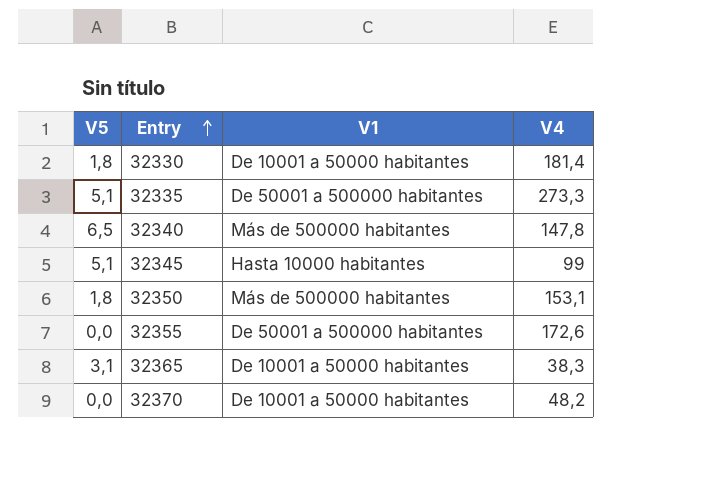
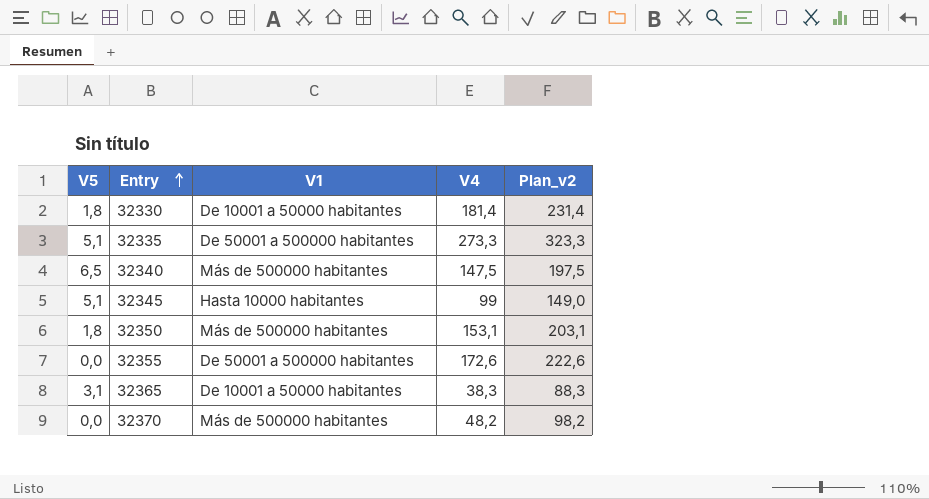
column Plan_v2 | formula: none -> [V4] + 50
32340 | V4: 147,8 -> 147,5
32370 | V1: De 10001 a 50000 habitantes -> Más de 500000 habitantes

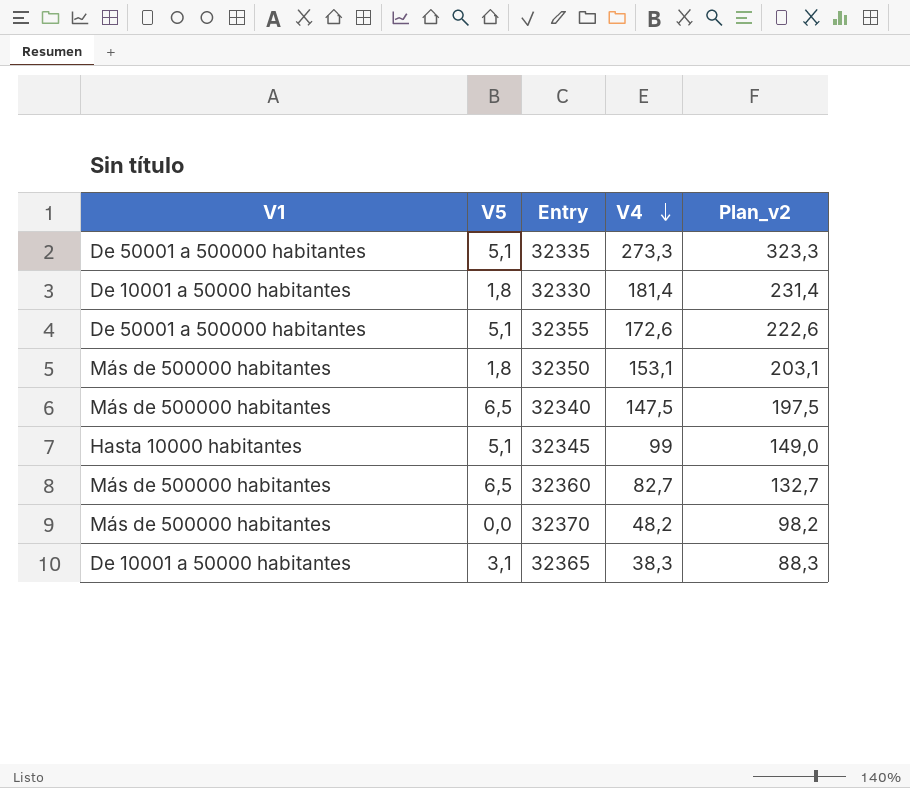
row order: Entry ascending -> V4 descending
column V1 | position: 3 -> 1
32355 | V5: 0,0 -> 5,1
row 32360: none -> Más de 500000 habitantes | 6,5 | 82,7 | 132,7

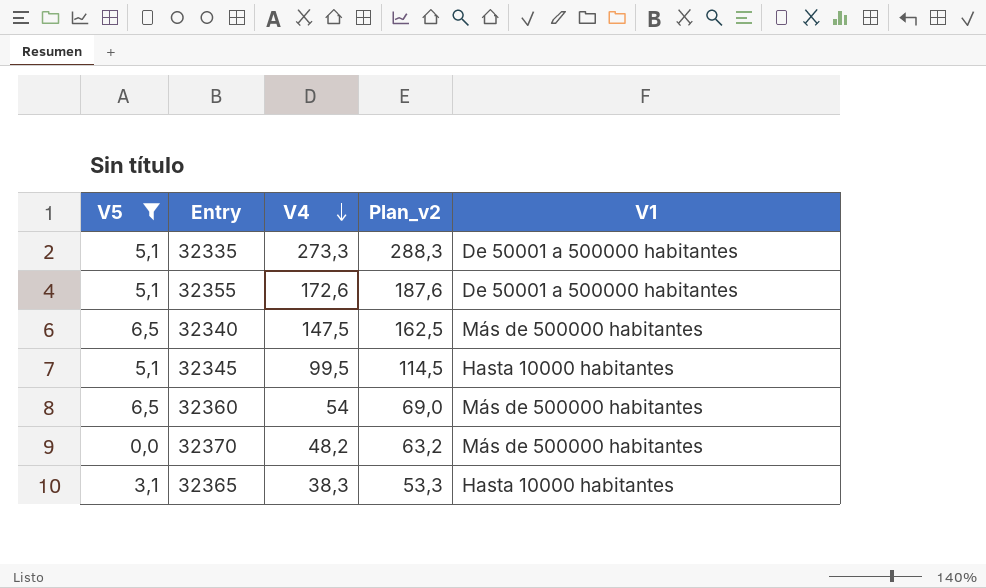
filter: none -> V5 != 1,8
column Plan_v2 | formula: [V4] + 50 -> [V4] + 15
column V1 | position: 1 -> 5
32345 | V4: 99 -> 99,5
32360 | V4: 82,7 -> 54
32365 | V1: De 10001 a 50000 habitantes -> Hasta 10000 habitantes

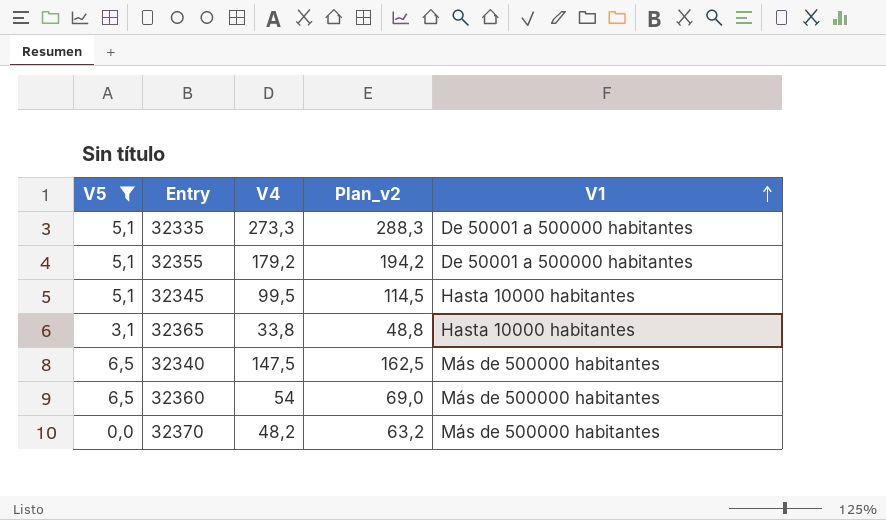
row order: V4 descending -> V1 ascending
32355 | V4: 172,6 -> 179,2
32355 | Plan_v2: 187,6 -> 194,2
32365 | V4: 38,3 -> 33,8
32365 | Plan_v2: 53,3 -> 48,8

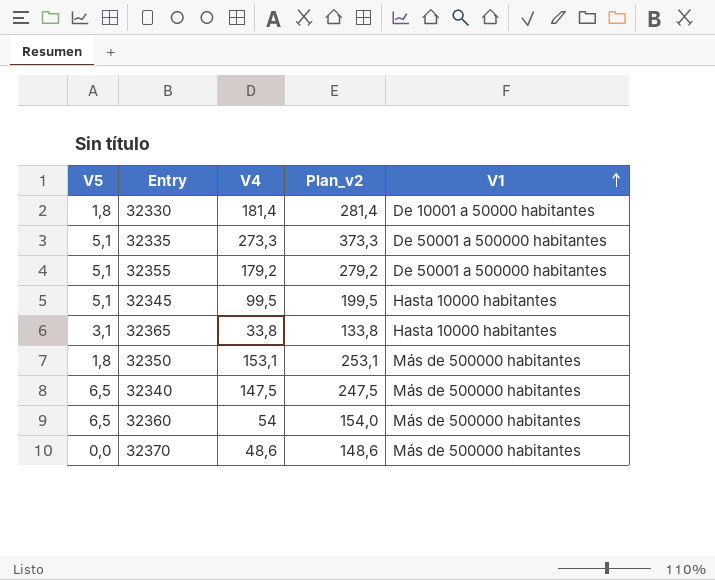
filter: V5 != 1,8 -> none
column Plan_v2 | formula: [V4] + 15 -> [V4] + 100
32370 | V4: 48,2 -> 48,6

